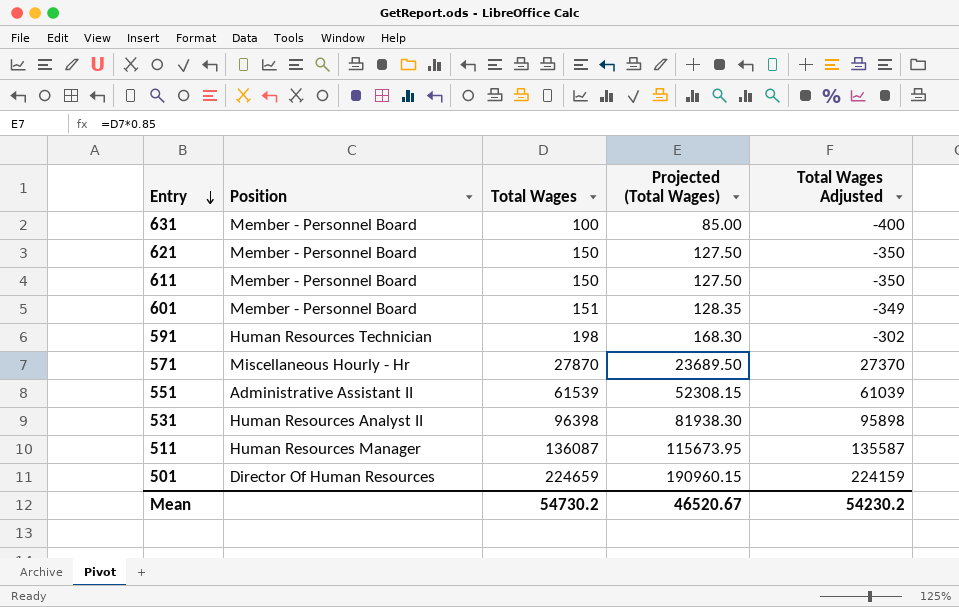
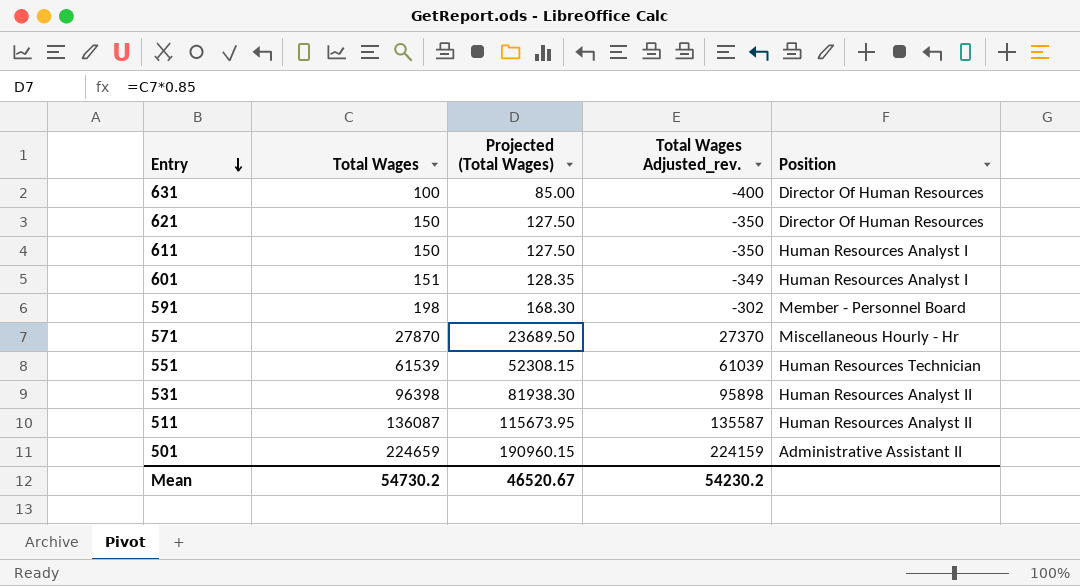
column name: Total Wages Adjusted -> Total Wages Adjusted_rev.
column Position | position: 2 -> 5
631 | Position: Member - Personnel Board -> Director Of Human Resources
621 | Position: Member - Personnel Board -> Director Of Human Resources
611 | Position: Member - Personnel Board -> Human Resources Analyst I
601 | Position: Member - Personnel Board -> Human Resources Analyst I
591 | Position: Human Resources Technician -> Member - Personnel Board
551 | Position: Administrative Assistant II -> Human Resources Technician
511 | Position: Human Resources Manager -> Human Resources Analyst II
501 | Position: Director Of Human Resources -> Administrative Assistant II

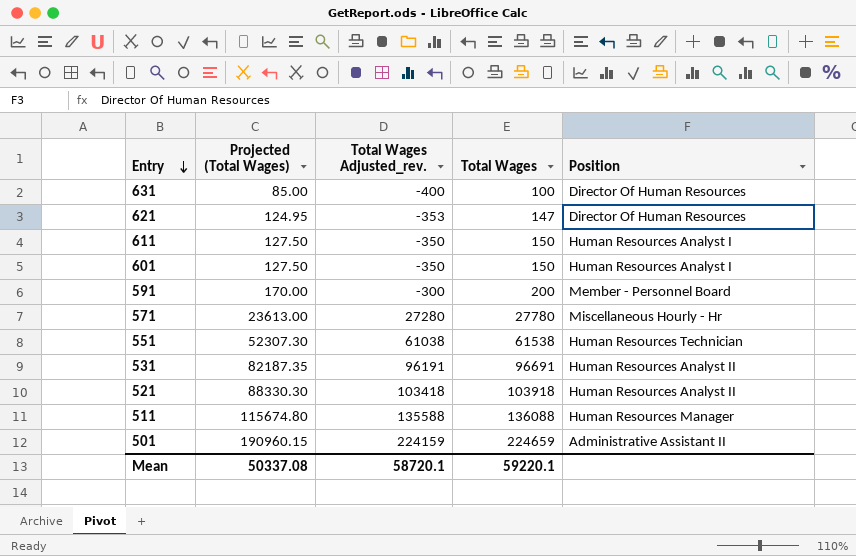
column Total Wages | position: 2 -> 4
621 | Projected (Total Wages): 127.50 -> 124.95
621 | Total Wages Adjusted_rev.: -350 -> -353
621 | Total Wages: 150 -> 147
601 | Projected (Total Wages): 128.35 -> 127.50
601 | Total Wages Adjusted_rev.: -349 -> -350
601 | Total Wages: 151 -> 150
591 | Projected (Total Wages): 168.30 -> 170.00
591 | Total Wages Adjusted_rev.: -302 -> -300
591 | Total Wages: 198 -> 200
571 | Projected (Total Wages): 23689.50 -> 23613.00
571 | Total Wages Adjusted_rev.: 27370 -> 27280
571 | Total Wages: 27870 -> 27780
551 | Projected (Total Wages): 52308.15 -> 52307.30
551 | Total Wages Adjusted_rev.: 61039 -> 61038
551 | Total Wages: 61539 -> 61538
531 | Projected (Total Wages): 81938.30 -> 82187.35
531 | Total Wages Adjusted_rev.: 95898 -> 96191
531 | Total Wages: 96398 -> 96691
row 521: none -> 88330.30 | 103418 | 103918 | Human Resources Analyst II
511 | Projected (Total Wages): 115673.95 -> 115674.80
511 | Total Wages Adjusted_rev.: 135587 -> 135588
511 | Total Wages: 136087 -> 136088
511 | Position: Human Resources Analyst II -> Human Resources Manager
Mean | Projected (Total Wages): 46520.67 -> 50337.08
Mean | Total Wages Adjusted_rev.: 54230.2 -> 58720.1
Mean | Total Wages: 54730.2 -> 59220.1

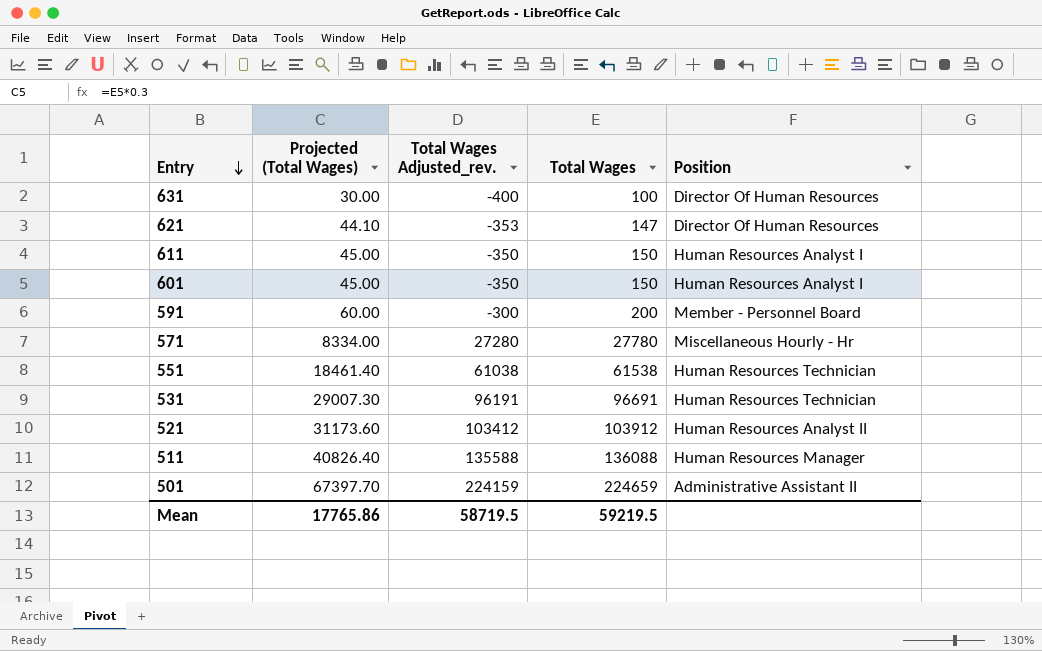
column Projected (Total Wages) | formula: [Total Wages] * 0.85 -> [Total Wages] * 0.3
531 | Position: Human Resources Analyst II -> Human Resources Technician
521 | Total Wages Adjusted_rev.: 103418 -> 103412
521 | Total Wages: 103918 -> 103912
Mean | Projected (Total Wages): 50337.08 -> 17765.86
Mean | Total Wages Adjusted_rev.: 58720.1 -> 58719.5
Mean | Total Wages: 59220.1 -> 59219.5

